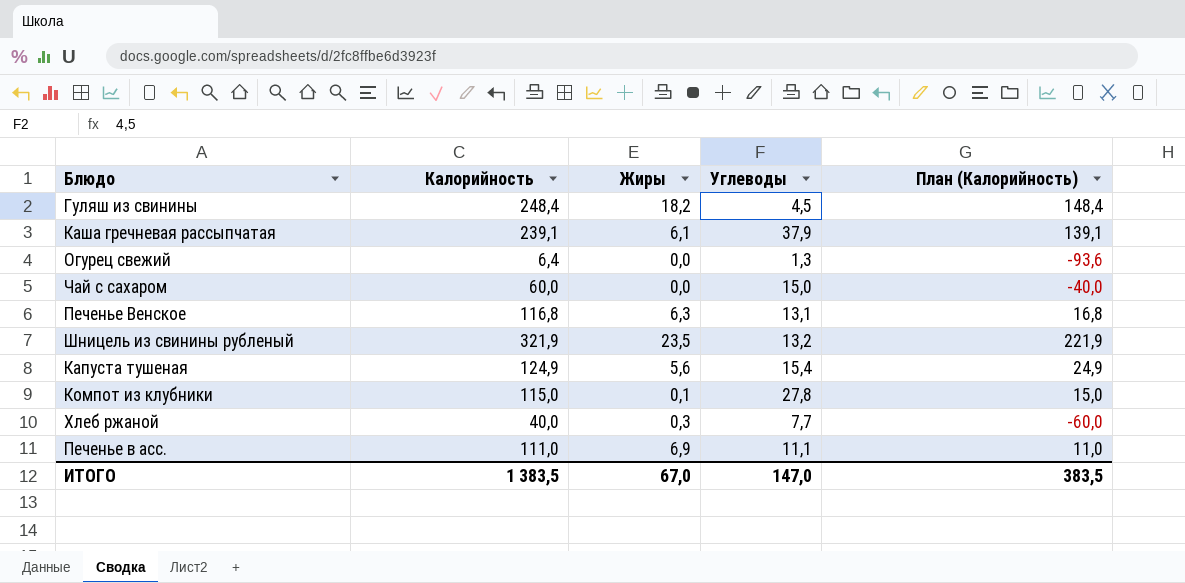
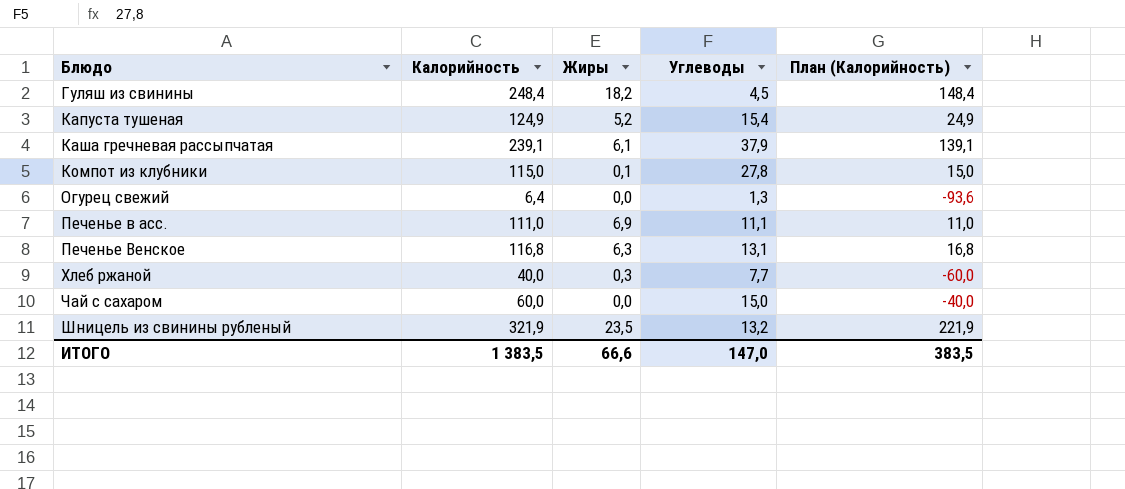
row order: none -> Блюдо ascending
Капуста тушеная | Жиры: 5,6 -> 5,2
ИТОГО | Жиры: 67,0 -> 66,6

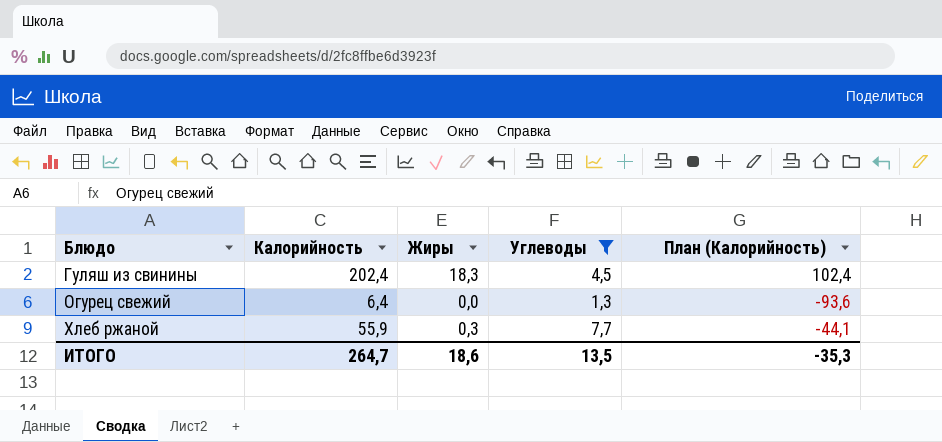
filter: none -> Углеводы <= 7,7
Гуляш из свинины | Калорийность: 248,4 -> 202,4
Гуляш из свинины | Жиры: 18,2 -> 18,3
Гуляш из свинины | План (Калорийность): 148,4 -> 102,4
Хлеб ржаной | Калорийность: 40,0 -> 55,9
Хлеб ржаной | План (Калорийность): -60,0 -> -44,1
ИТОГО | Калорийность: 1 383,5 -> 264,7
ИТОГО | Жиры: 66,6 -> 18,6
ИТОГО | Углеводы: 147,0 -> 13,5
ИТОГО | План (Калорийность): 383,5 -> -35,3

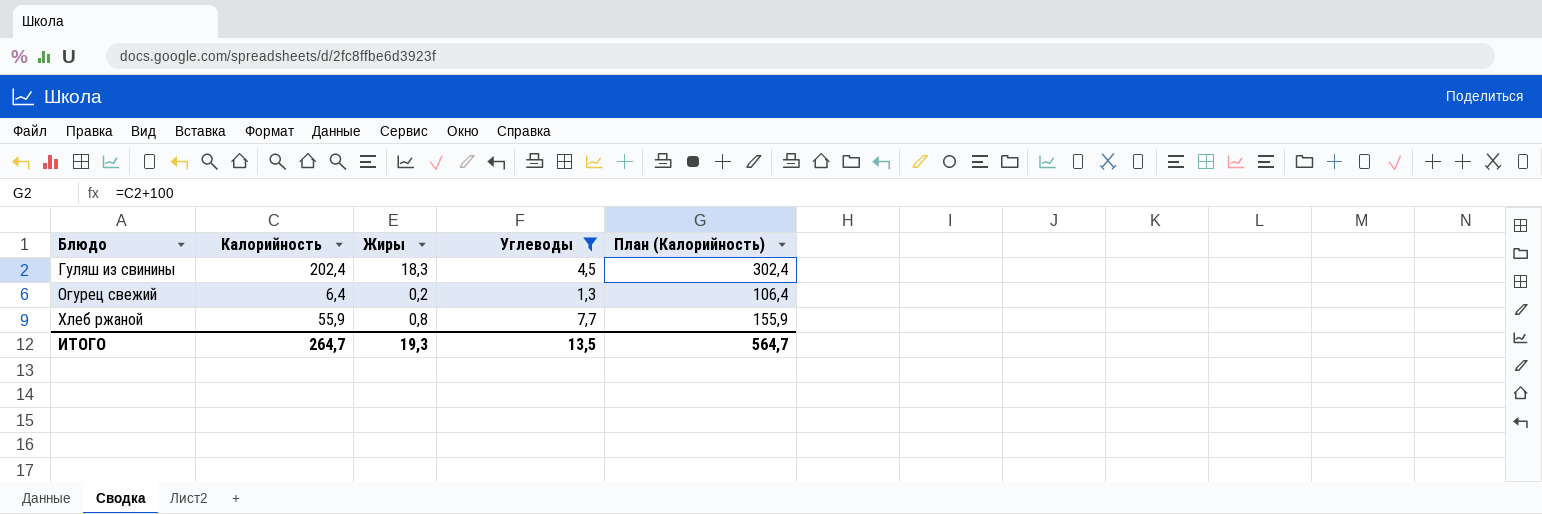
column План (Калорийность) | formula: [Калорийность] - 100 -> [Калорийность] + 100
Огурец свежий | Жиры: 0,0 -> 0,2
Хлеб ржаной | Жиры: 0,3 -> 0,8
ИТОГО | Жиры: 18,6 -> 19,3
ИТОГО | План (Калорийность): -35,3 -> 564,7

